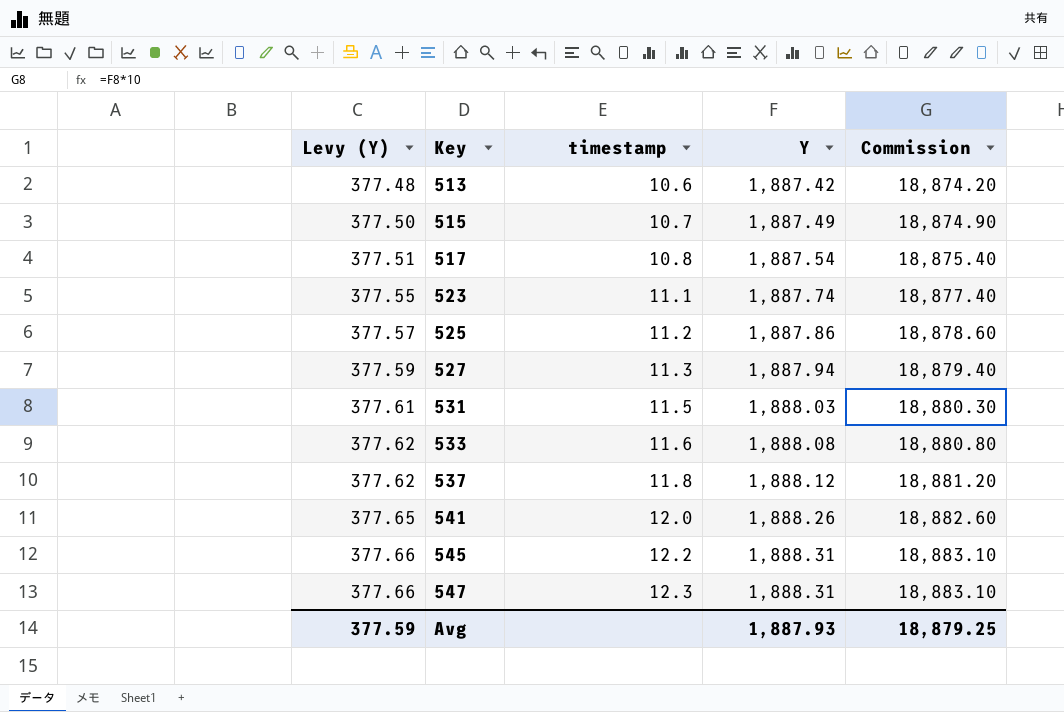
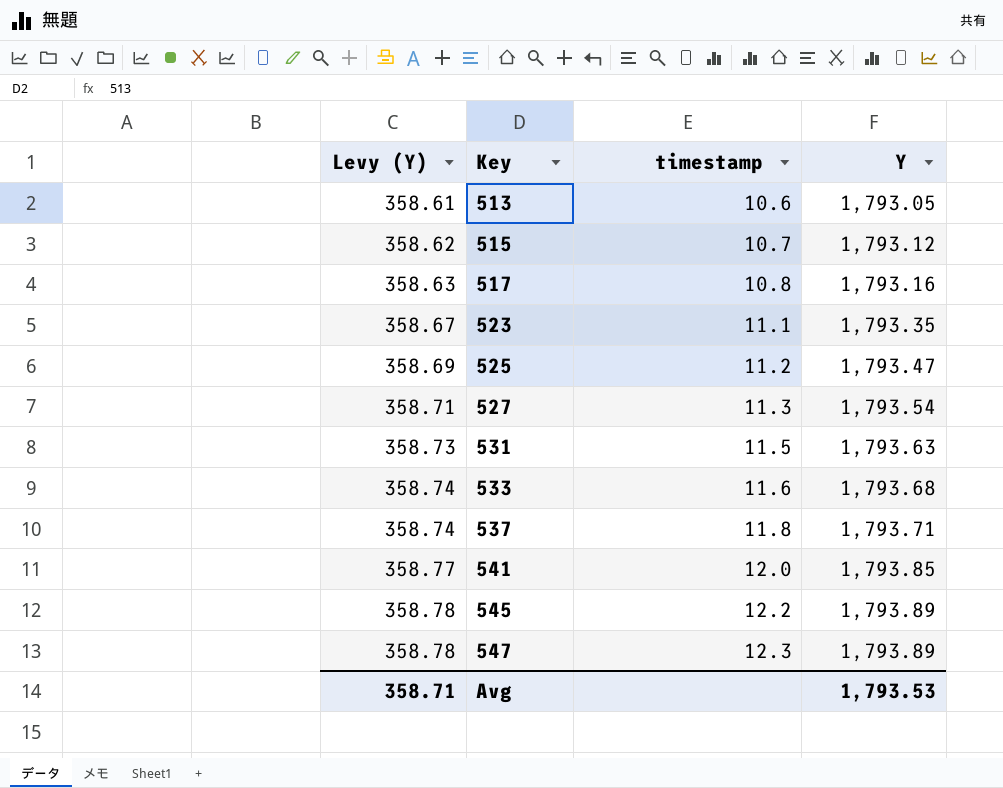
column Commission | formula: [Y] * 10 -> none
513 | Levy (Y): 377.48 -> 358.61
513 | Y: 1,887.42 -> 1,793.05
515 | Levy (Y): 377.50 -> 358.62
515 | Y: 1,887.49 -> 1,793.12
517 | Levy (Y): 377.51 -> 358.63
517 | Y: 1,887.54 -> 1,793.16
523 | Levy (Y): 377.55 -> 358.67
523 | Y: 1,887.74 -> 1,793.35
525 | Levy (Y): 377.57 -> 358.69
525 | Y: 1,887.86 -> 1,793.47
527 | Levy (Y): 377.59 -> 358.71
527 | Y: 1,887.94 -> 1,793.54
531 | Levy (Y): 377.61 -> 358.73
531 | Y: 1,888.03 -> 1,793.63
533 | Levy (Y): 377.62 -> 358.74
533 | Y: 1,888.08 -> 1,793.68
537 | Levy (Y): 377.62 -> 358.74
537 | Y: 1,888.12 -> 1,793.71
541 | Levy (Y): 377.65 -> 358.77
541 | Y: 1,888.26 -> 1,793.85
545 | Levy (Y): 377.66 -> 358.78
545 | Y: 1,888.31 -> 1,793.89
547 | Levy (Y): 377.66 -> 358.78
547 | Y: 1,888.31 -> 1,793.89
Avg | Levy (Y): 377.59 -> 358.71
Avg | Y: 1,887.93 -> 1,793.53

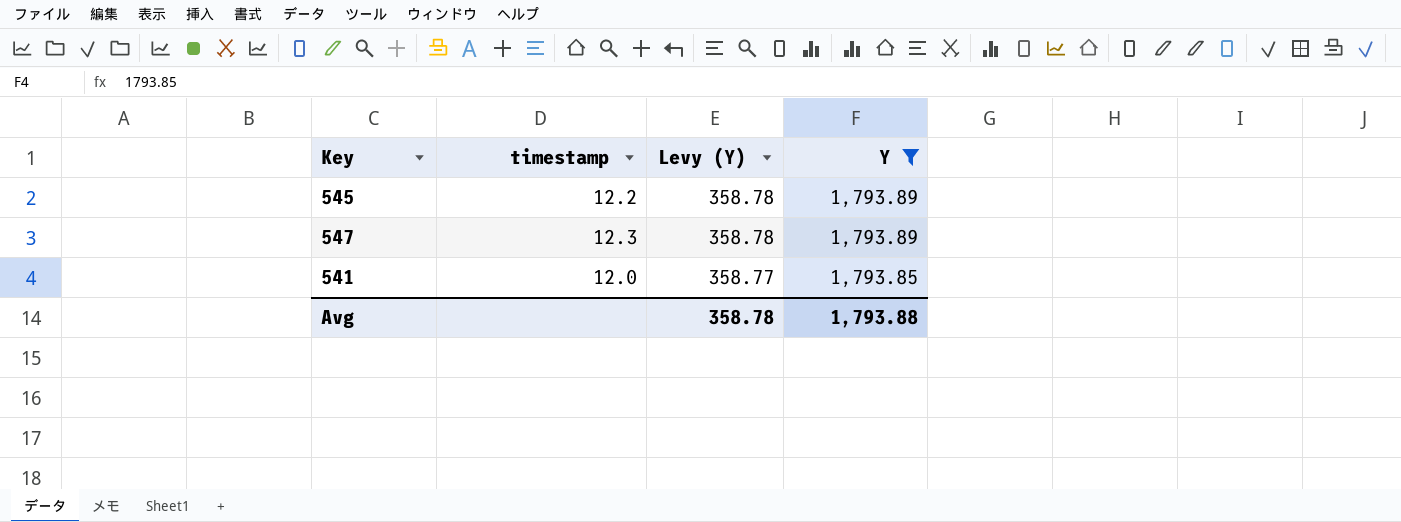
filter: none -> Y >= 1,793.85
row order: Levy (Y) ascending -> Levy (Y) descending
column Levy (Y) | position: 1 -> 3
Avg | Levy (Y): 358.71 -> 358.78
Avg | Y: 1,793.53 -> 1,793.88

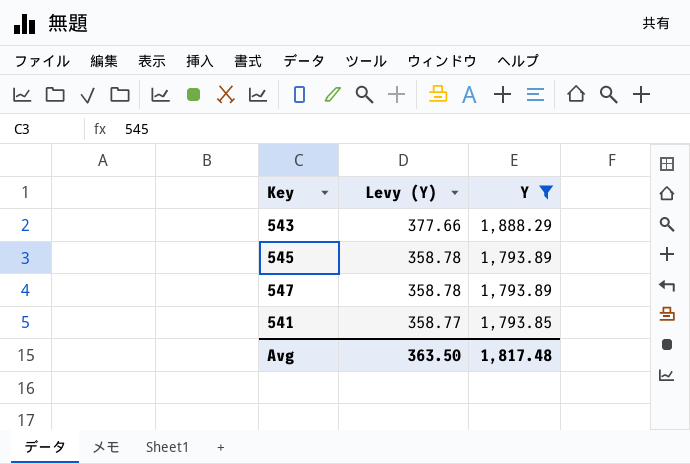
column timestamp | position: 2 -> none
row 543: none -> 377.66 | 1,888.29
Avg | Levy (Y): 358.78 -> 363.50
Avg | Y: 1,793.88 -> 1,817.48

